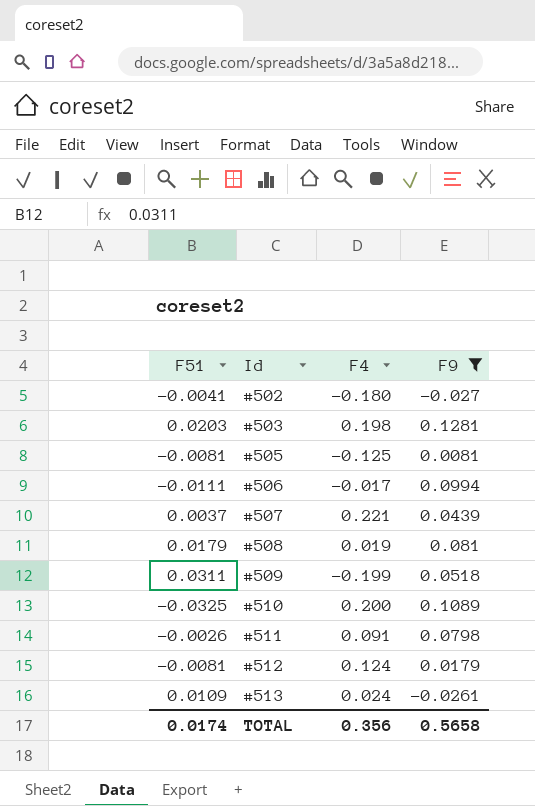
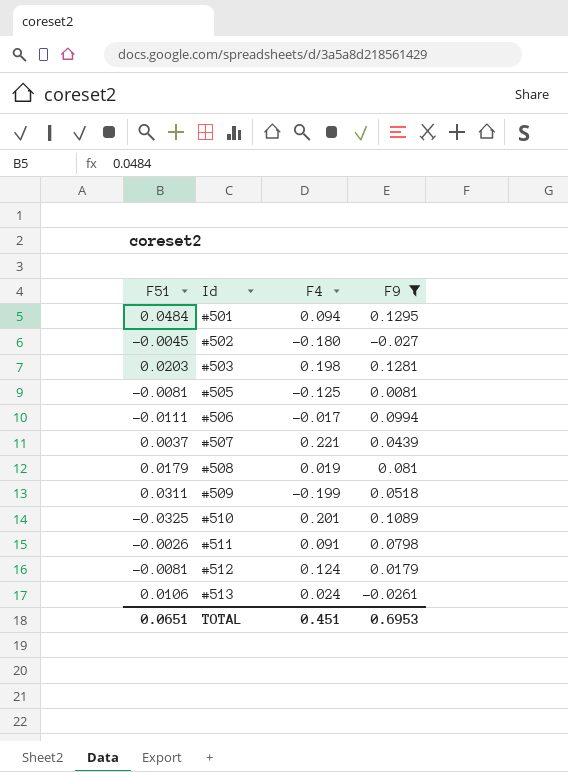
row #501: none -> 0.0484 | 0.094 | 0.1295
#502 | F51: -0.0041 -> -0.0045
#510 | F4: 0.200 -> 0.201
#513 | F51: 0.0109 -> 0.0106
TOTAL | F51: 0.0174 -> 0.0651
TOTAL | F4: 0.356 -> 0.451
TOTAL | F9: 0.5658 -> 0.6953

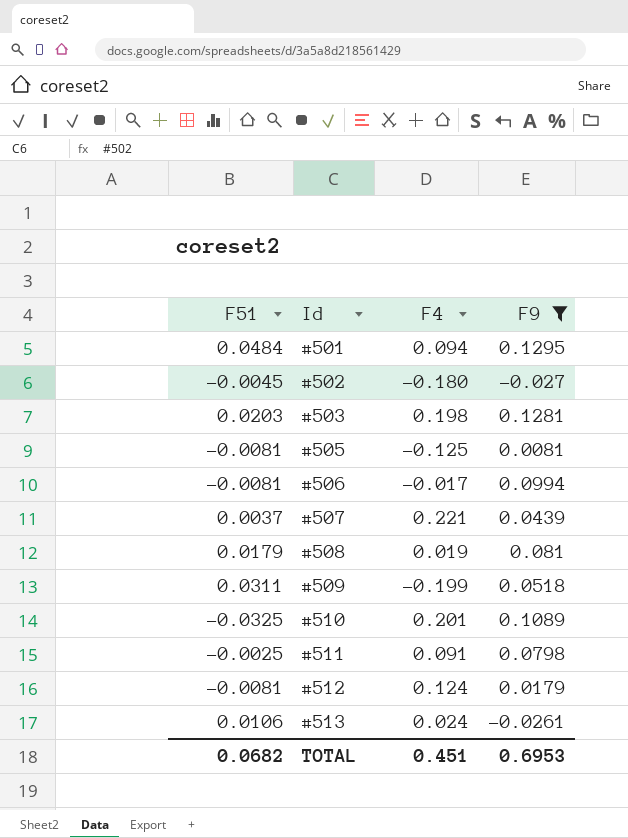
#506 | F51: -0.0111 -> -0.0081
#511 | F51: -0.0026 -> -0.0025
TOTAL | F51: 0.0651 -> 0.0682

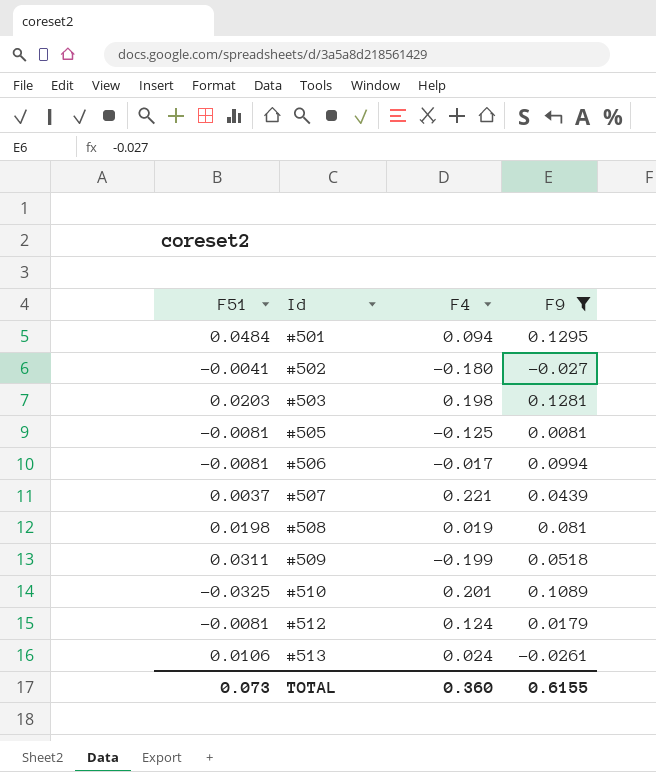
row #511: -0.0025 | 0.091 | 0.0798 -> none
#502 | F51: -0.0045 -> -0.0041
#508 | F51: 0.0179 -> 0.0198
TOTAL | F51: 0.0682 -> 0.073
TOTAL | F4: 0.451 -> 0.360
TOTAL | F9: 0.6953 -> 0.6155

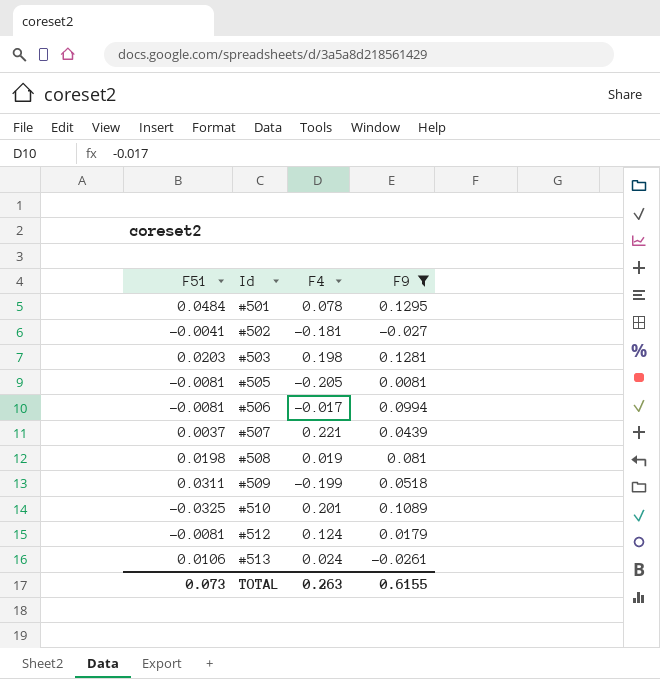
#501 | F4: 0.094 -> 0.078
#502 | F4: -0.180 -> -0.181
#505 | F4: -0.125 -> -0.205
TOTAL | F4: 0.360 -> 0.263

